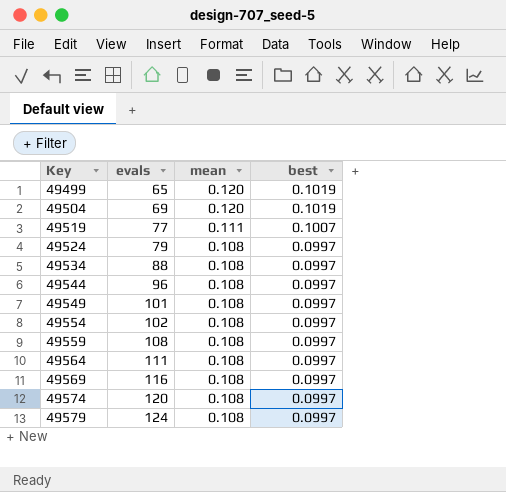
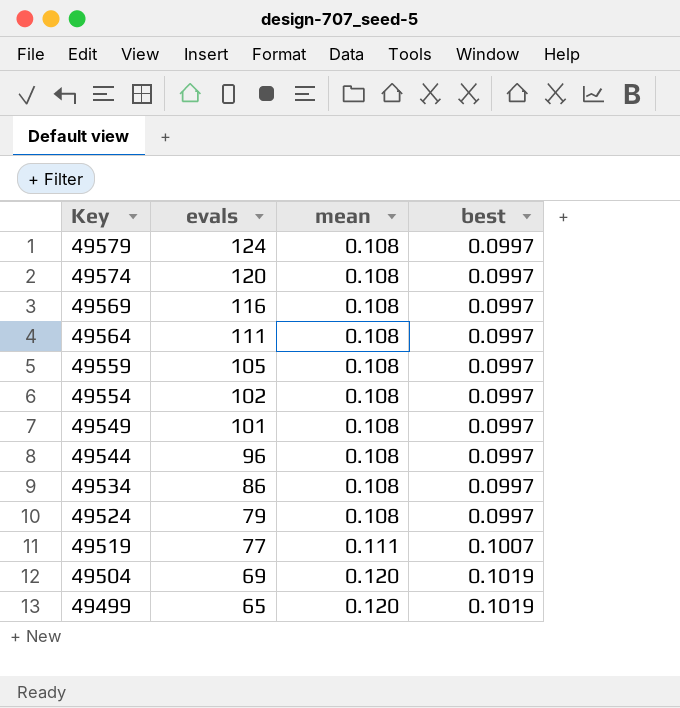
row order: Key ascending -> Key descending
49559 | evals: 108 -> 105
49534 | evals: 88 -> 86

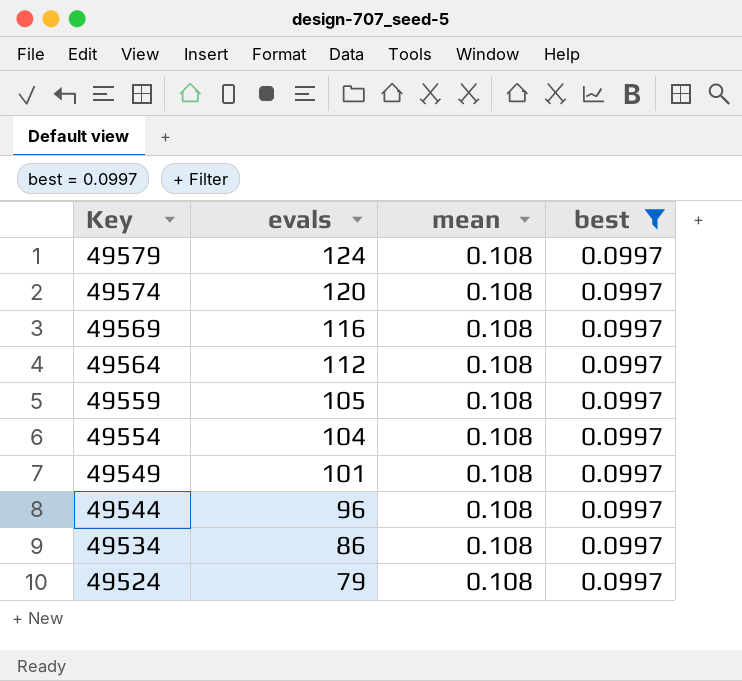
filter: none -> best = 0.0997
49564 | evals: 111 -> 112
49554 | evals: 102 -> 104

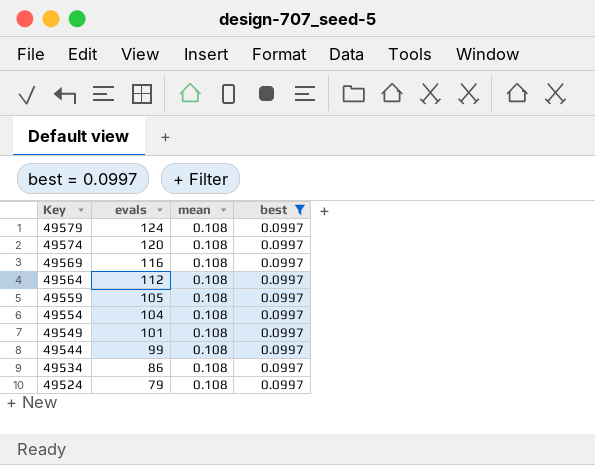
49544 | evals: 96 -> 99

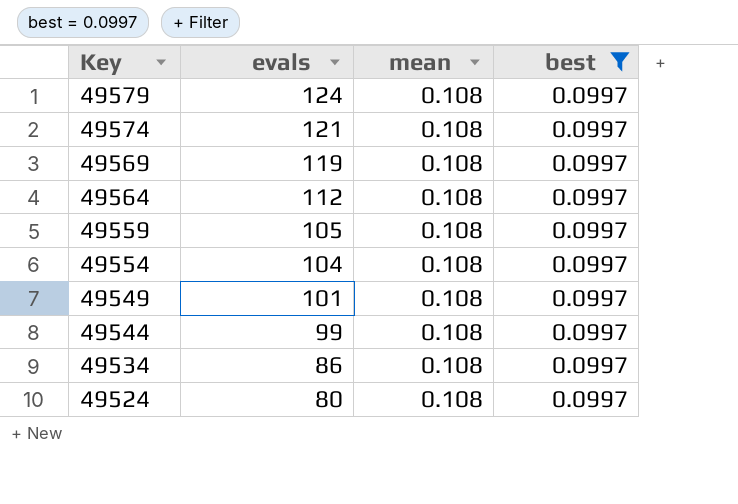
49574 | evals: 120 -> 121
49569 | evals: 116 -> 119
49524 | evals: 79 -> 80

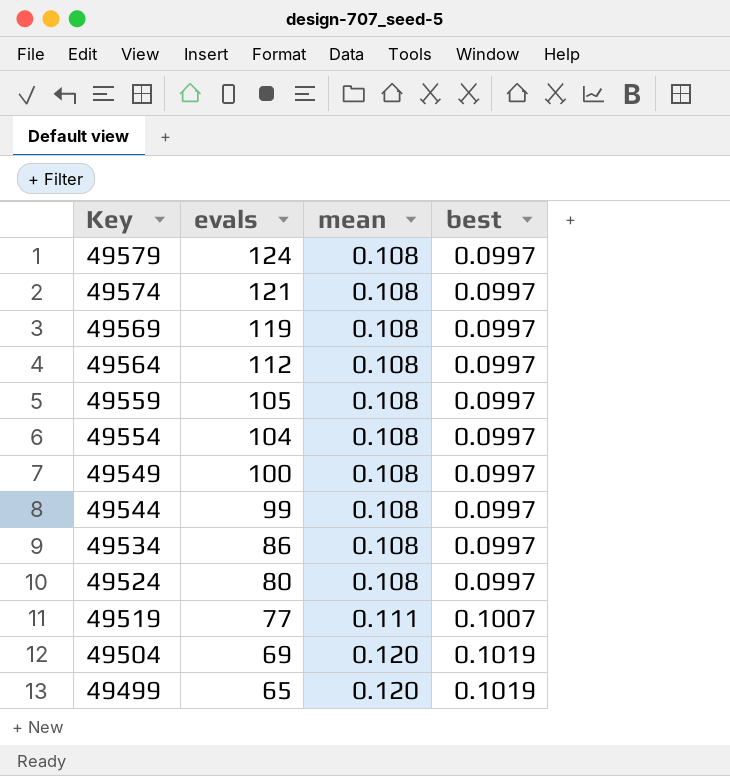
filter: best = 0.0997 -> none
49549 | evals: 101 -> 100

